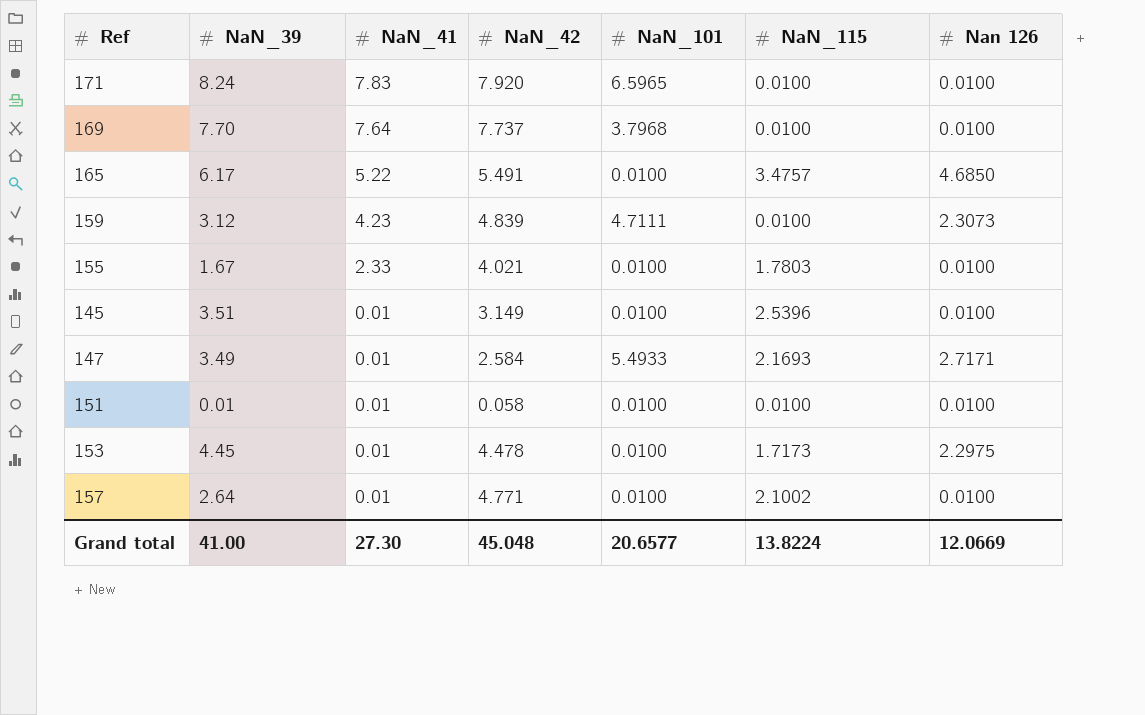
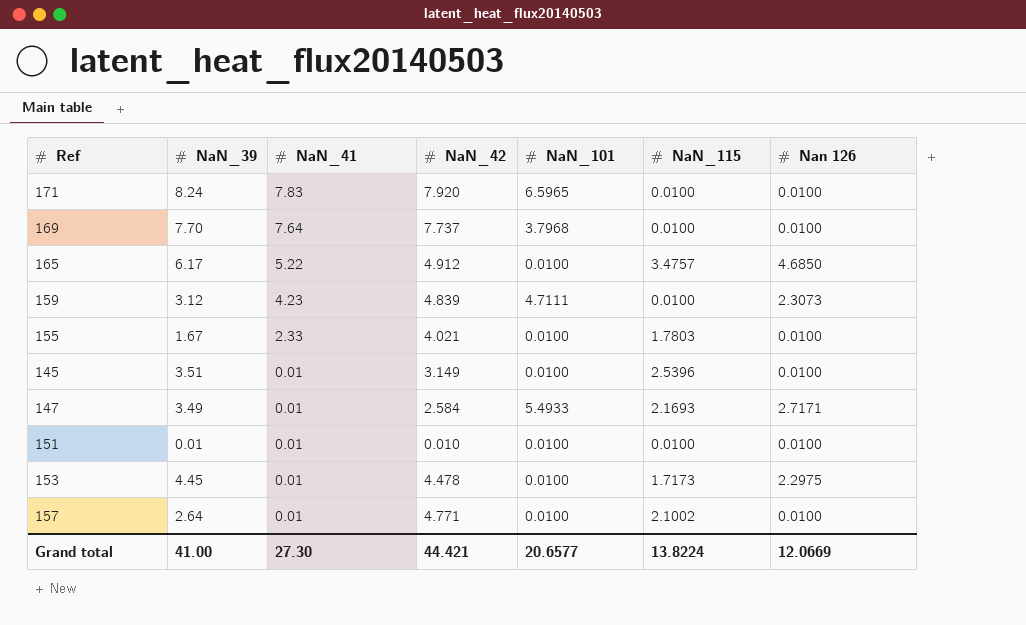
165 | NaN_42: 5.491 -> 4.912
151 | NaN_42: 0.058 -> 0.010
Grand total | NaN_42: 45.048 -> 44.421

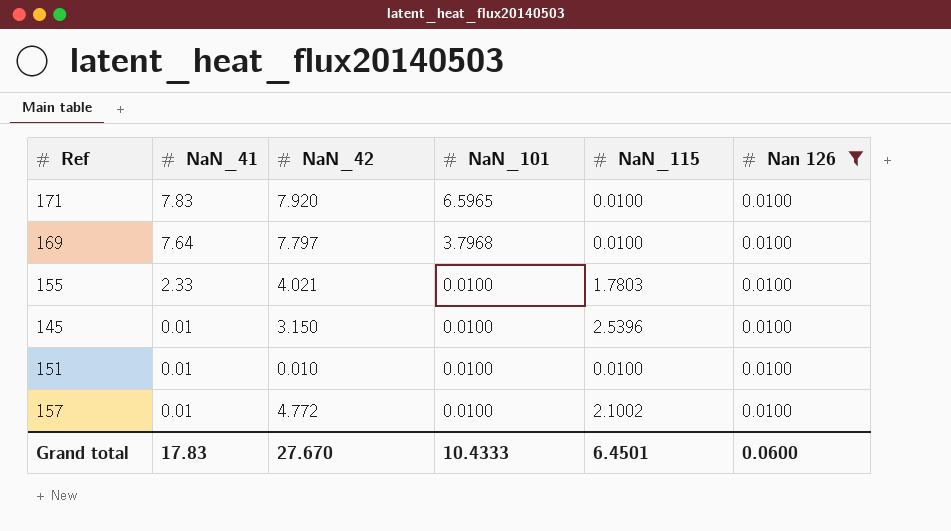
filter: none -> Nan 126 = 0.0100
column NaN_39 | position: 2 -> none
169 | NaN_42: 7.737 -> 7.797
145 | NaN_42: 3.149 -> 3.150
157 | NaN_42: 4.771 -> 4.772
Grand total | NaN_41: 27.30 -> 17.83
Grand total | NaN_42: 44.421 -> 27.670
Grand total | NaN_101: 20.6577 -> 10.4333
Grand total | NaN_115: 13.8224 -> 6.4501
Grand total | Nan 126: 12.0669 -> 0.0600

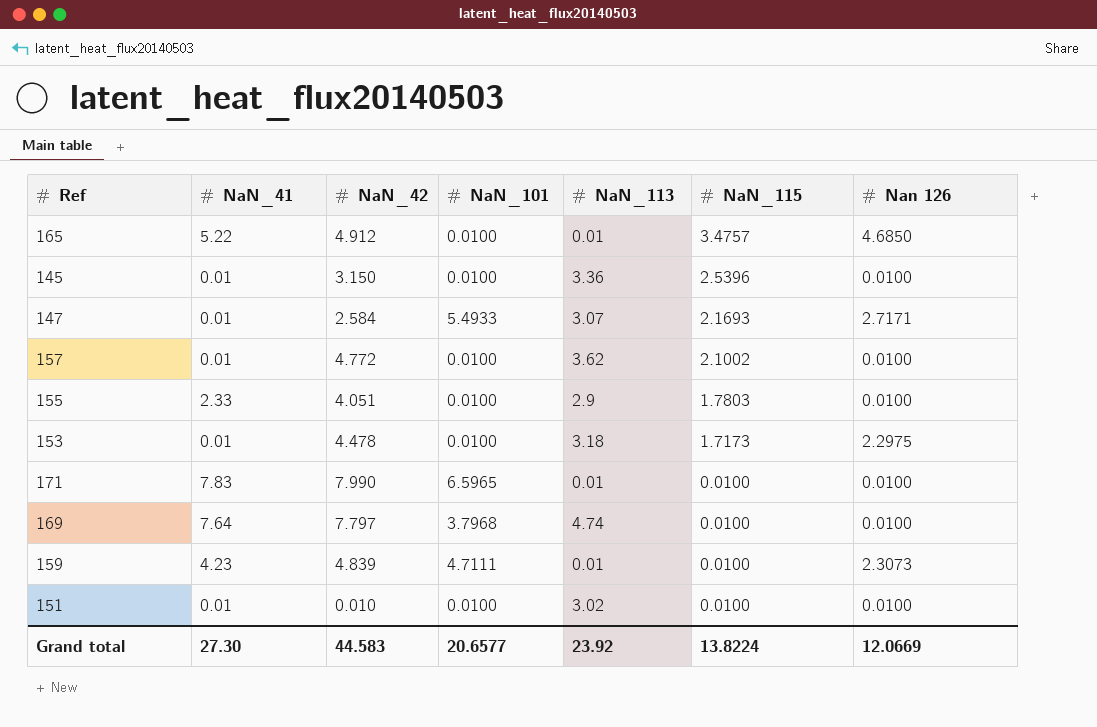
filter: Nan 126 = 0.0100 -> none
row order: NaN_41 descending -> NaN_115 descending
column NaN_113 | position: none -> 5
155 | NaN_42: 4.021 -> 4.051
171 | NaN_42: 7.920 -> 7.990
Grand total | NaN_41: 17.83 -> 27.30
Grand total | NaN_42: 27.670 -> 44.583
Grand total | NaN_101: 10.4333 -> 20.6577
Grand total | NaN_115: 6.4501 -> 13.8224
Grand total | Nan 126: 0.0600 -> 12.0669

